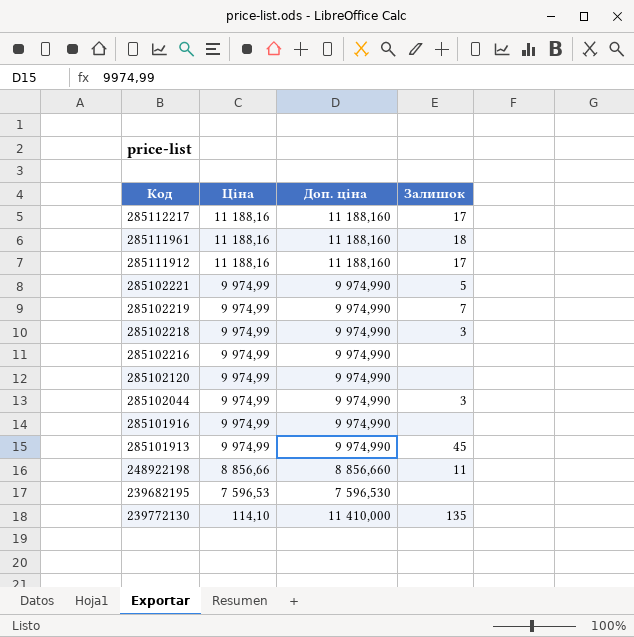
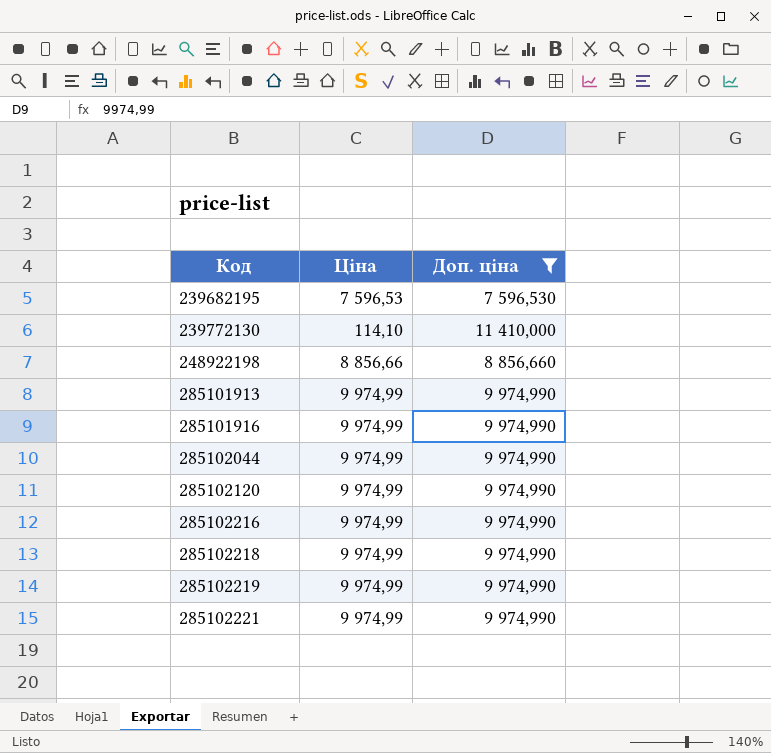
filter: none -> Доп. ціна != 11 188,160
row order: Ціна descending -> Код ascending
column Залишок | position: 4 -> none

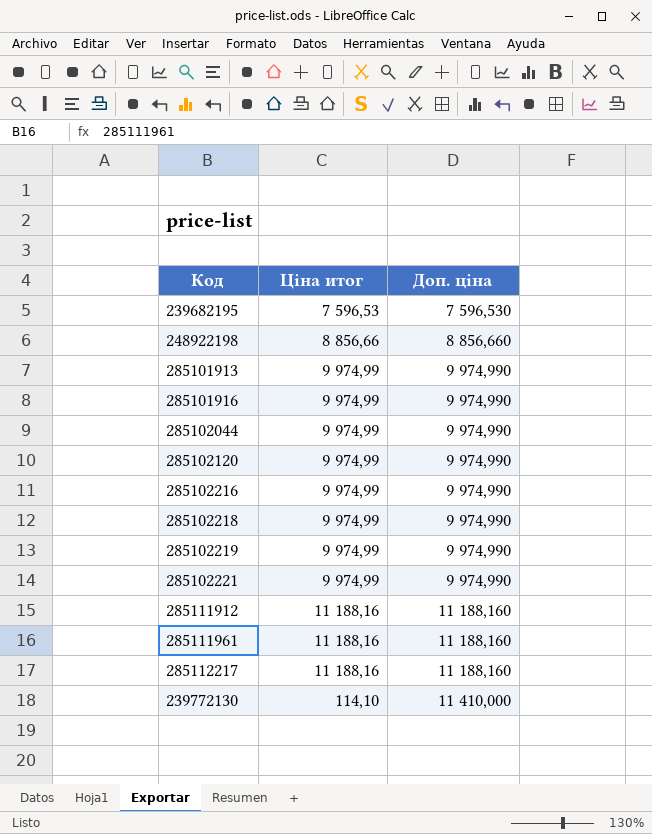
filter: Доп. ціна != 11 188,160 -> none
row order: Код ascending -> Доп. ціна ascending
column name: Ціна -> Ціна итог

